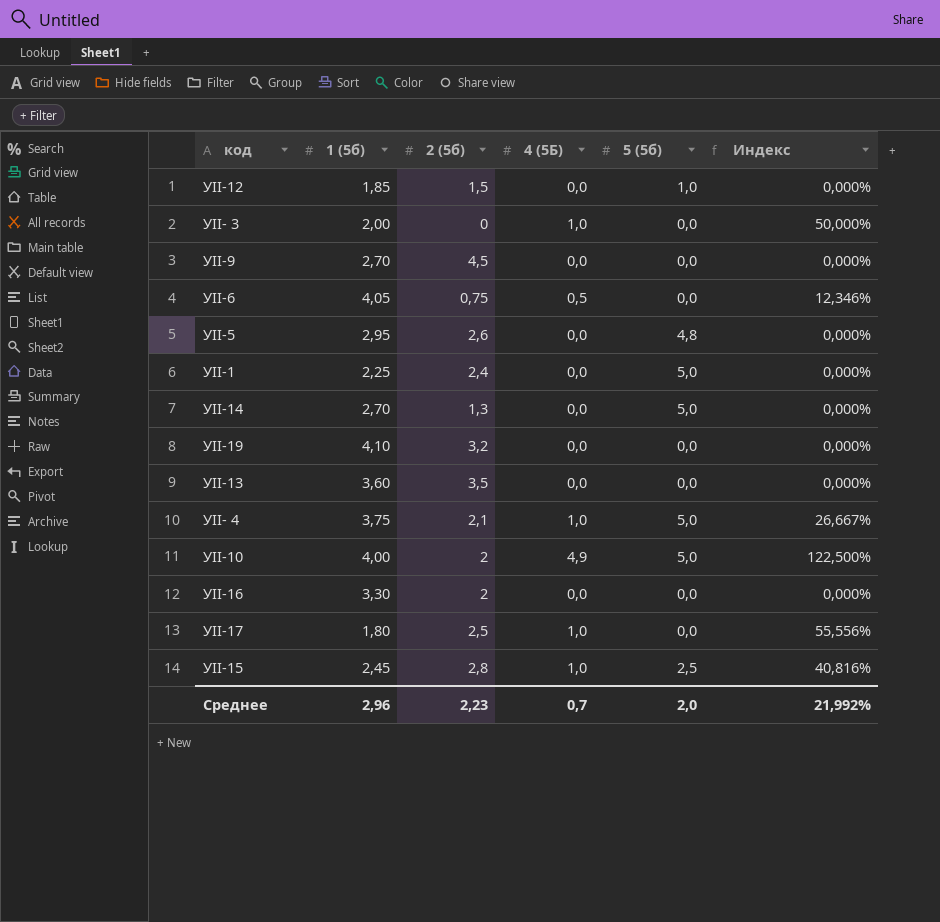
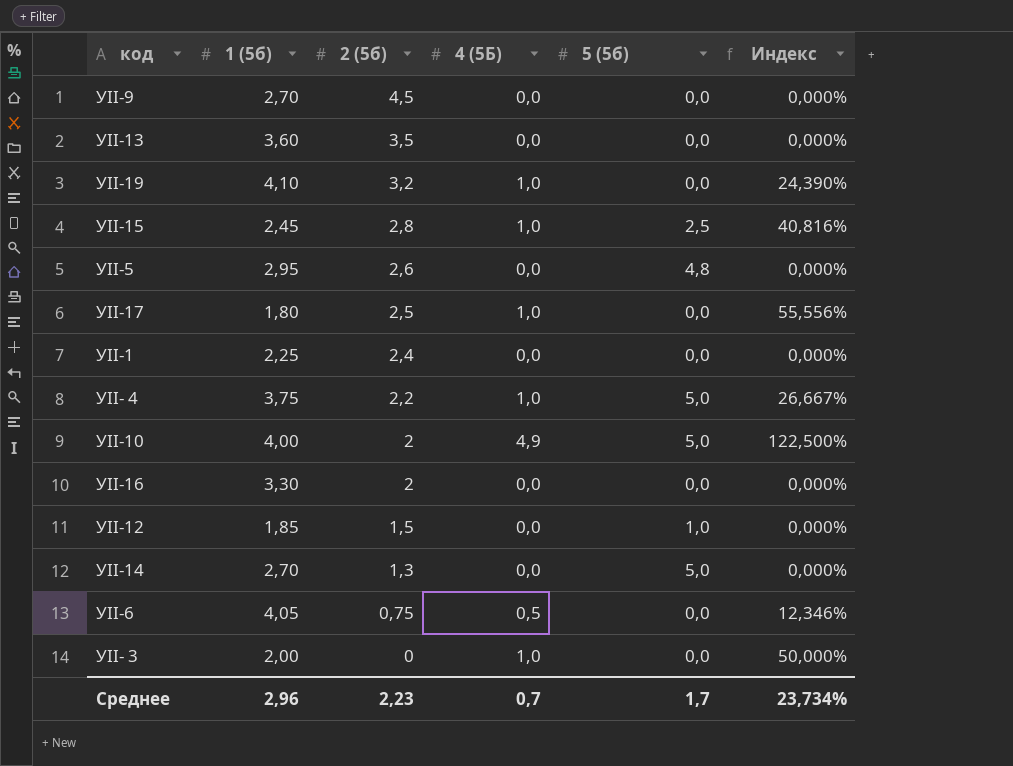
row order: none -> 2 (5б) descending
УІІ-19 | 4 (5Б): 0,0 -> 1,0
УІІ-19 | Индекс: 0,000% -> 24,390%
УІІ-1 | 5 (5б): 5,0 -> 0,0
УІІ- 4 | 2 (5б): 2,1 -> 2,2
Среднее | 5 (5б): 2,0 -> 1,7
Среднее | Индекс: 21,992% -> 23,734%

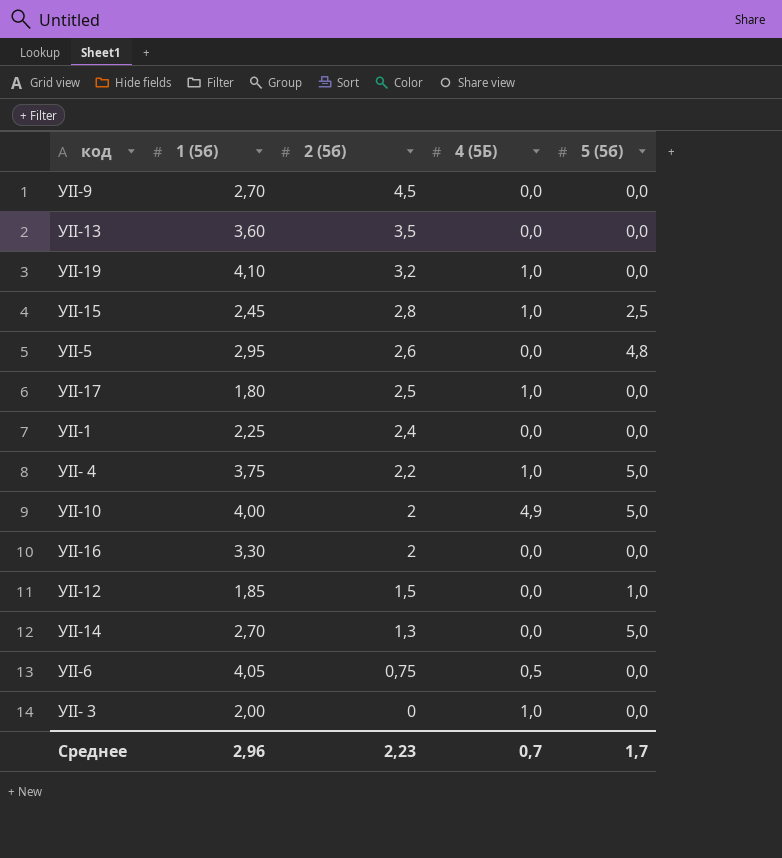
column Индекс | formula: [4 (5Б)] / [1 (5б)] -> none

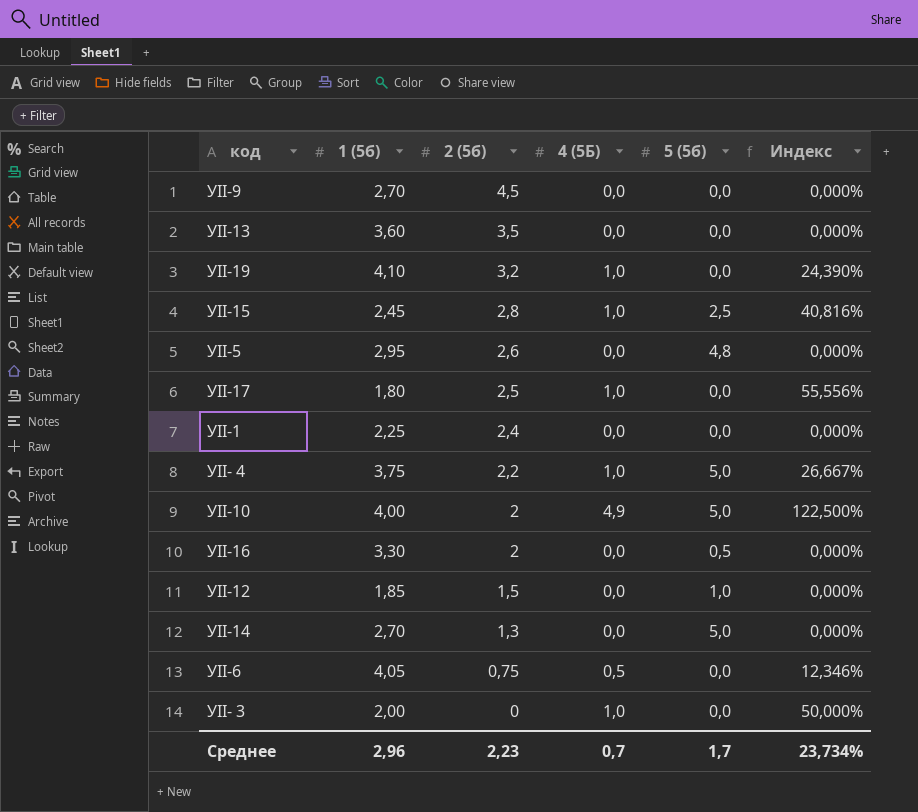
column Индекс | formula: none -> [4 (5Б)] / [1 (5б)]
УІІ-16 | 5 (5б): 0,0 -> 0,5

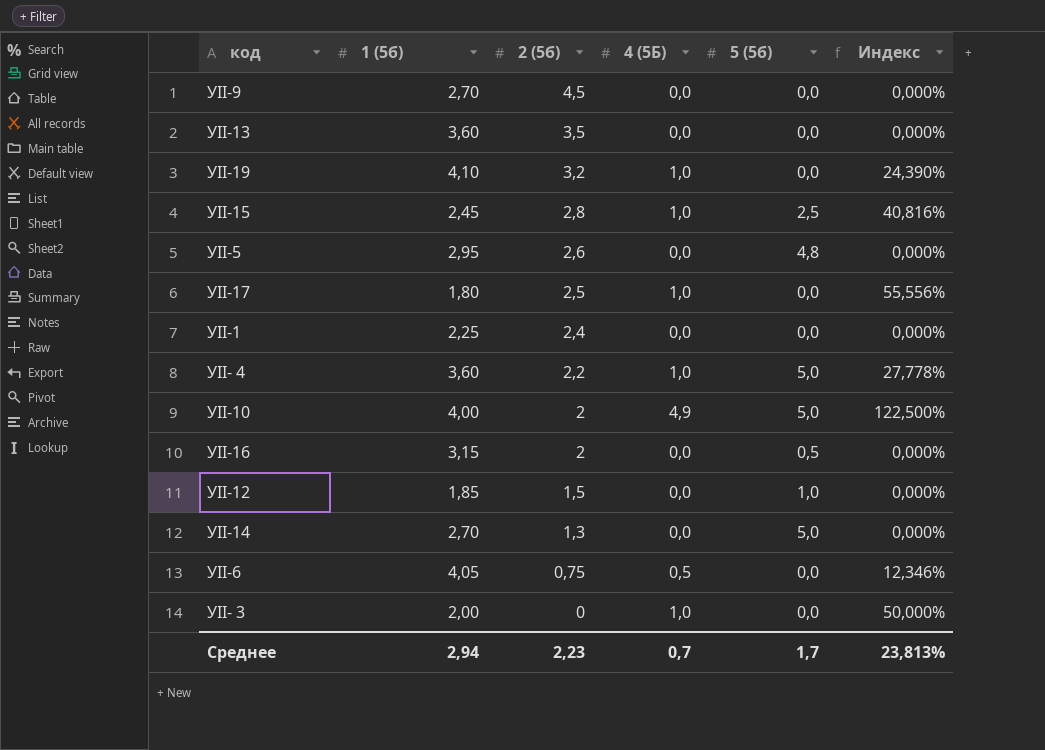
УІІ- 4 | 1 (5б): 3,75 -> 3,60
УІІ- 4 | Индекс: 26,667% -> 27,778%
УІІ-16 | 1 (5б): 3,30 -> 3,15
Среднее | 1 (5б): 2,96 -> 2,94
Среднее | Индекс: 23,734% -> 23,813%

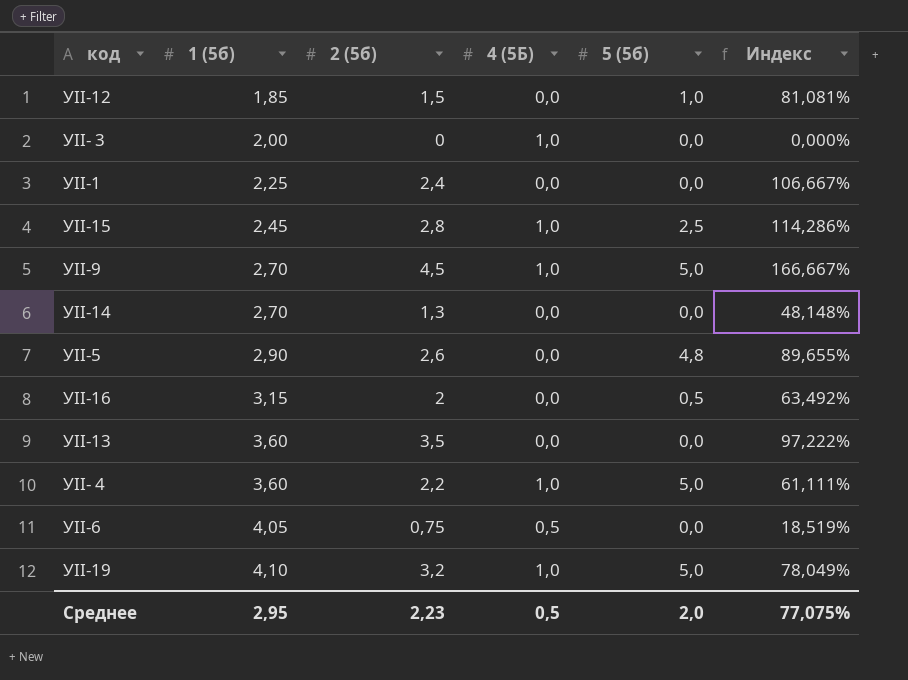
row order: 2 (5б) descending -> 1 (5б) ascending
column Индекс | formula: [4 (5Б)] / [1 (5б)] -> [2 (5б)] / [1 (5б)]
row УІІ-17: 1,80 | 2,5 | 1,0 | 0,0 | 55,556% -> none
row УІІ-10: 4,00 | 2 | 4,9 | 5,0 | 122,500% -> none
УІІ-9 | 4 (5Б): 0,0 -> 1,0
УІІ-9 | 5 (5б): 0,0 -> 5,0
УІІ-14 | 5 (5б): 5,0 -> 0,0
УІІ-5 | 1 (5б): 2,95 -> 2,90
УІІ-19 | 5 (5б): 0,0 -> 5,0
Среднее | 1 (5б): 2,94 -> 2,95
Среднее | 4 (5Б): 0,7 -> 0,5
Среднее | 5 (5б): 1,7 -> 2,0
Среднее | Индекс: 23,813% -> 77,075%

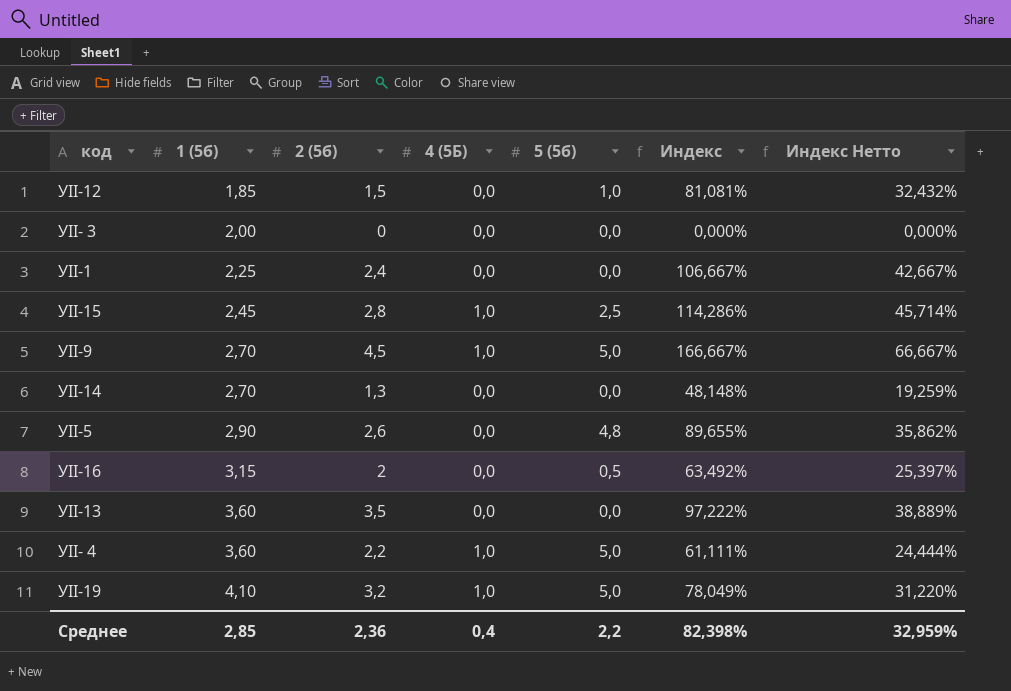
column Индекс Нетто | formula: none -> [Индекс] * 0,4
row УІІ-6: 4,05 | 0,75 | 0,5 | 0,0 | 18,519% -> none
УІІ- 3 | 4 (5Б): 1,0 -> 0,0
Среднее | 1 (5б): 2,95 -> 2,85
Среднее | 2 (5б): 2,23 -> 2,36
Среднее | 4 (5Б): 0,5 -> 0,4
Среднее | 5 (5б): 2,0 -> 2,2
Среднее | Индекс: 77,075% -> 82,398%

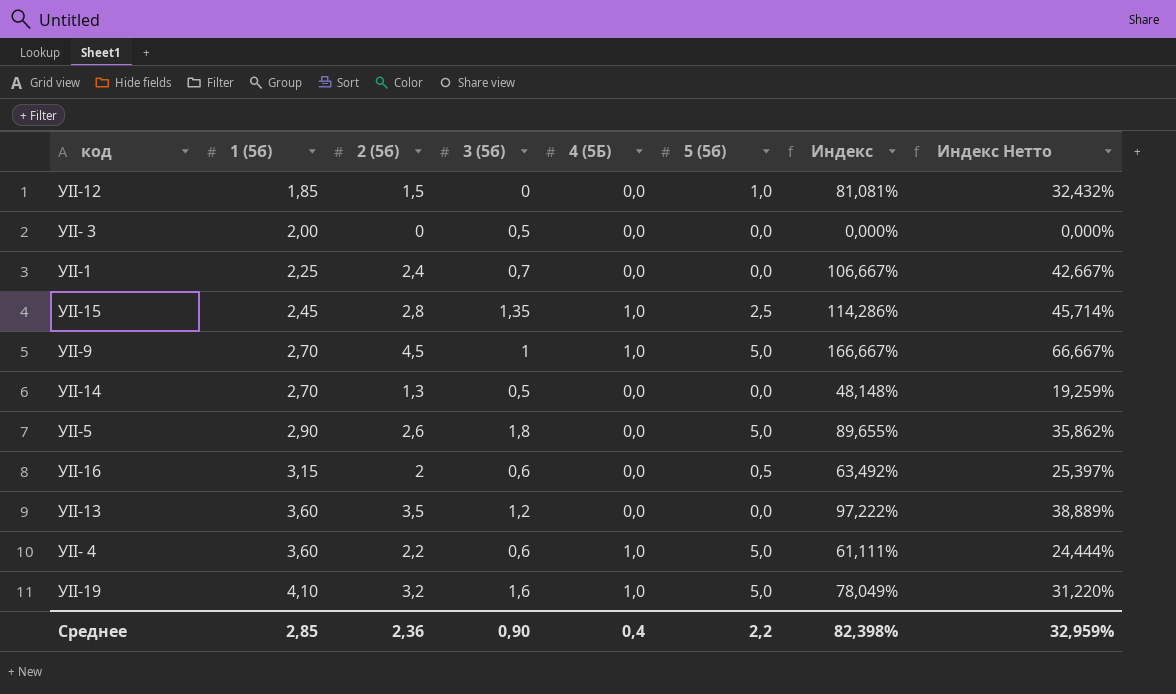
column 3 (5б) | position: none -> 4
УІІ-5 | 5 (5б): 4,8 -> 5,0

